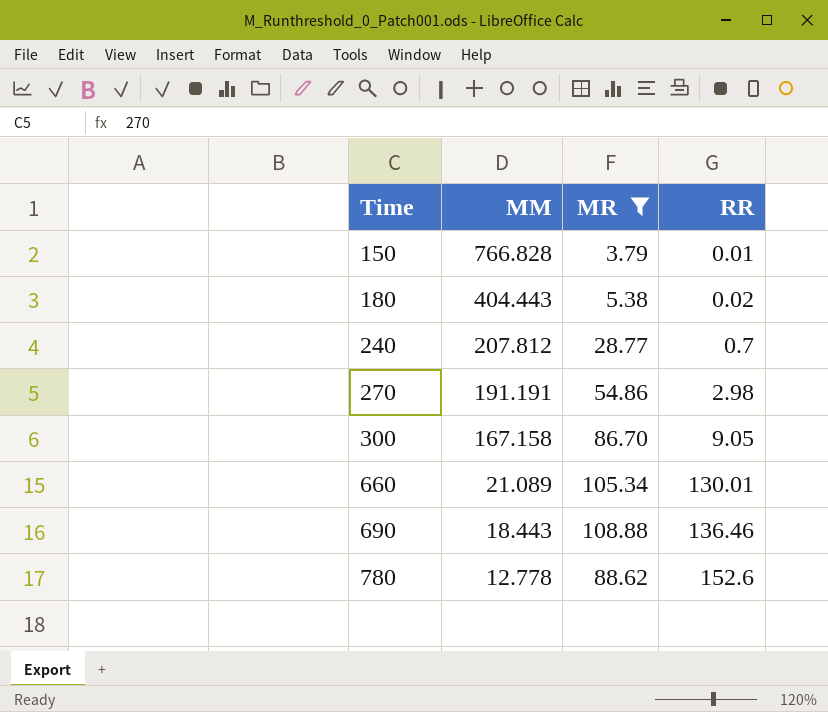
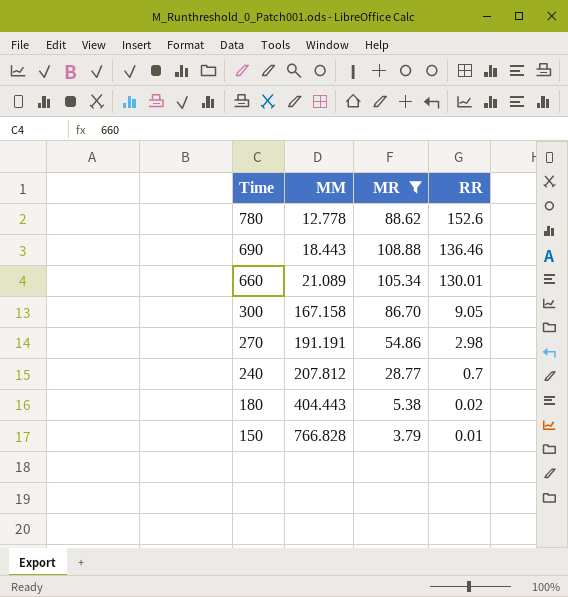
row order: Time ascending -> Time descending

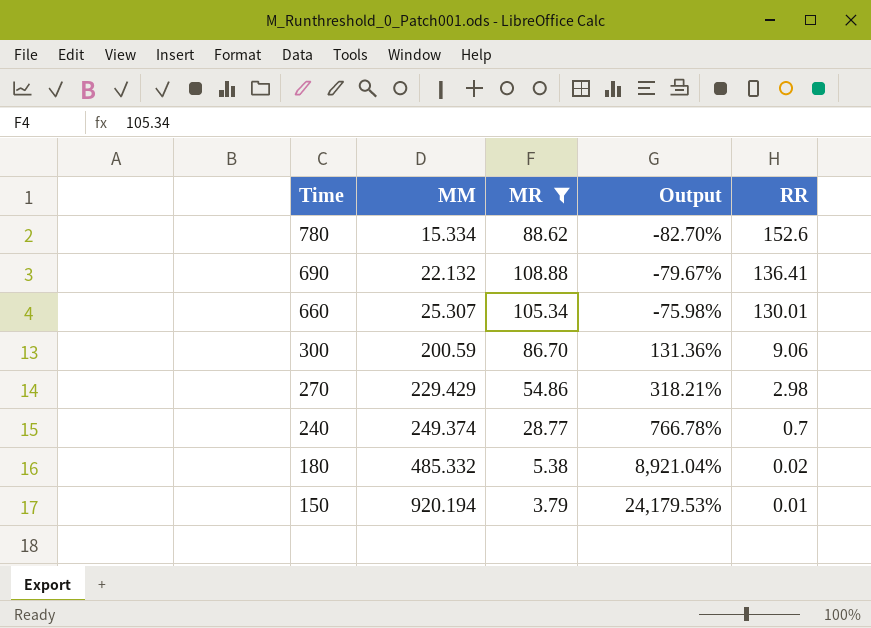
column Output | formula: none -> ([MM] - [MR]) / [MR]
780 | MM: 12.778 -> 15.334
690 | MM: 18.443 -> 22.132
690 | RR: 136.46 -> 136.41
660 | MM: 21.089 -> 25.307
300 | MM: 167.158 -> 200.59
300 | RR: 9.05 -> 9.06
270 | MM: 191.191 -> 229.429
240 | MM: 207.812 -> 249.374
180 | MM: 404.443 -> 485.332
150 | MM: 766.828 -> 920.194

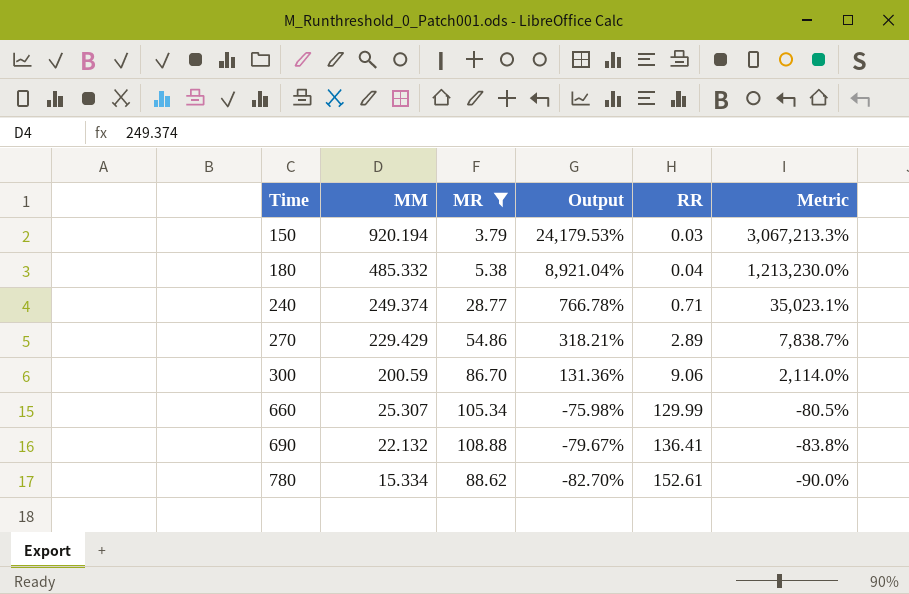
row order: Time descending -> Time ascending
column Metric | formula: none -> ([MM] - [RR]) / [RR]
150 | RR: 0.01 -> 0.03
180 | RR: 0.02 -> 0.04
240 | RR: 0.7 -> 0.71
270 | RR: 2.98 -> 2.89
660 | RR: 130.01 -> 129.99
780 | RR: 152.6 -> 152.61

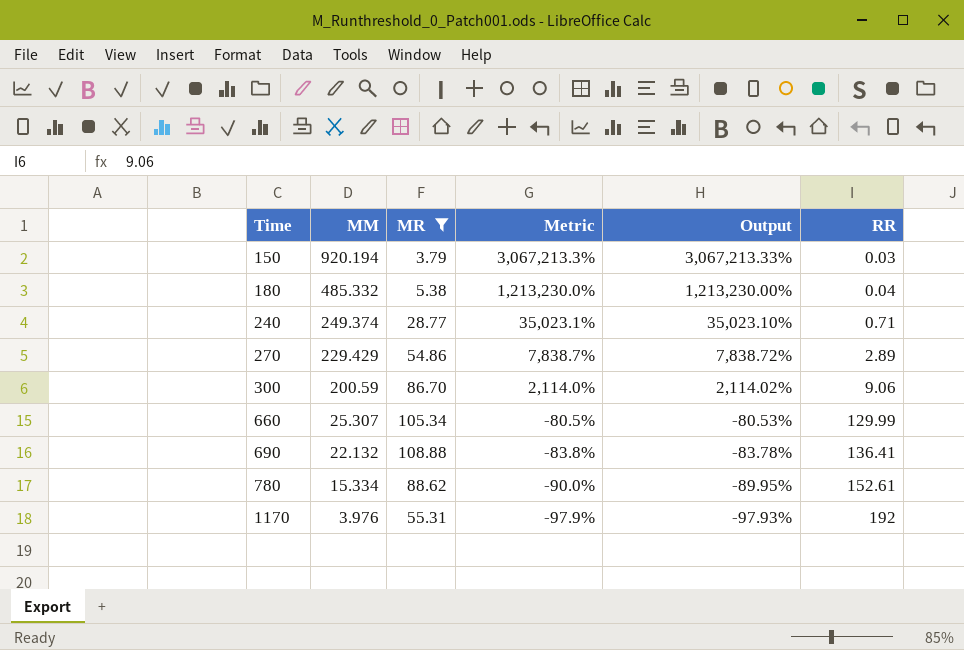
column Metric | position: 6 -> 4
column Output | formula: ([MM] - [MR]) / [MR] -> ([MM] - [RR]) / [RR]
row 1170: none -> 3.976 | 55.31 | -97.9% | -97.93% | 192

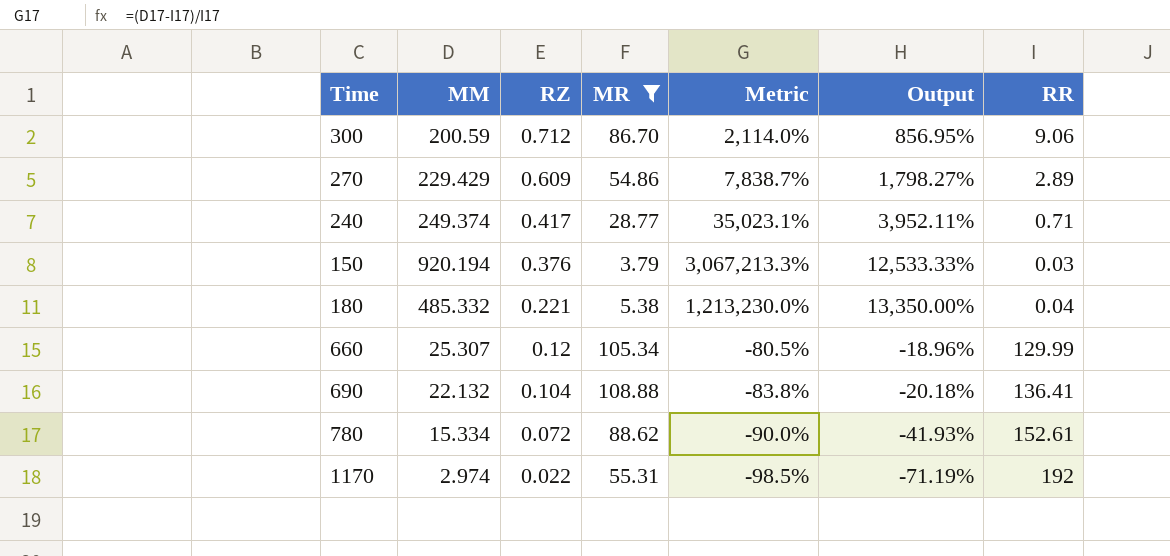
row order: Time ascending -> RZ descending
column RZ | position: none -> 3
column Output | formula: ([MM] - [RR]) / [RR] -> ([MR] - [RR]) / [RR]
1170 | MM: 3.976 -> 2.974
1170 | Metric: -97.9% -> -98.5%

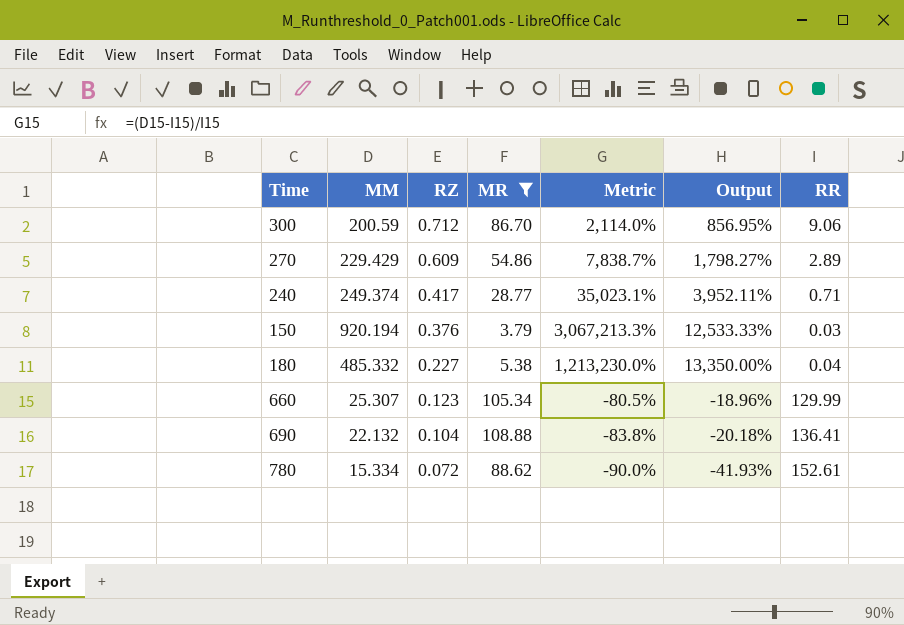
row 1170: 2.974 | 0.022 | 55.31 | -98.5% | -71.19% | 192 -> none
180 | RZ: 0.221 -> 0.227
660 | RZ: 0.12 -> 0.123

